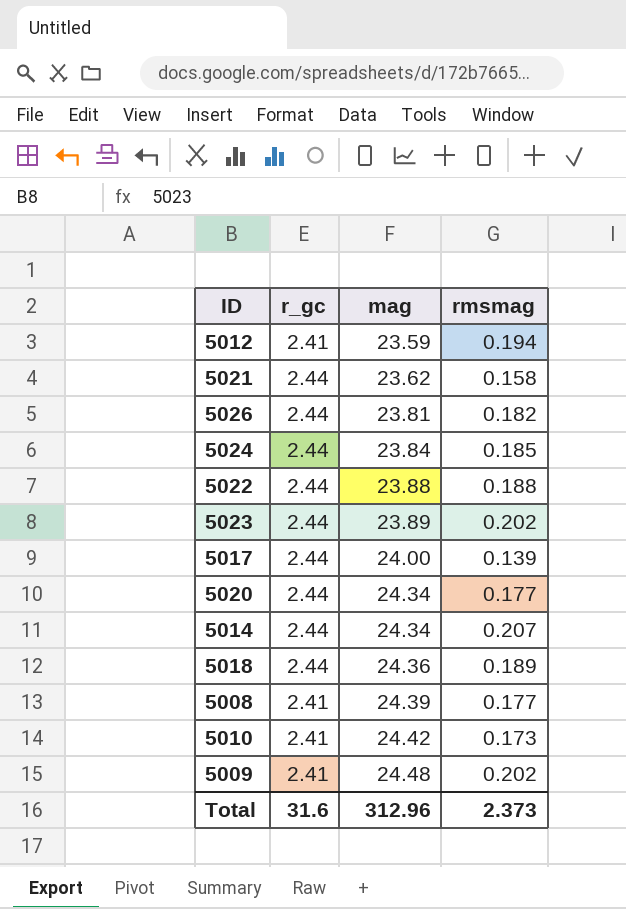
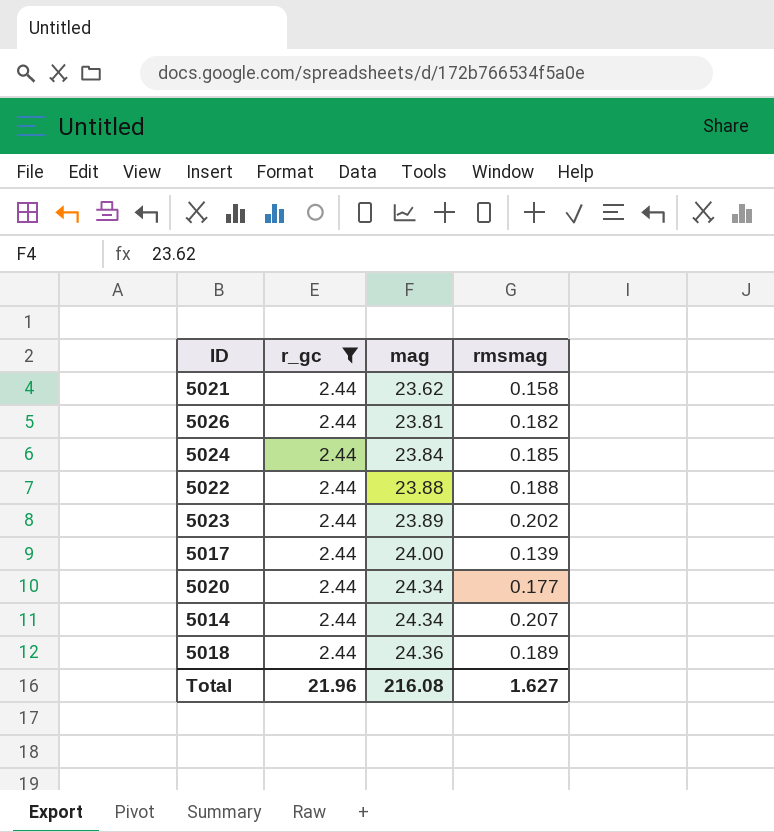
filter: none -> r_gc = 2.44
Total | r_gc: 31.6 -> 21.96
Total | mag: 312.96 -> 216.08
Total | rmsmag: 2.373 -> 1.627

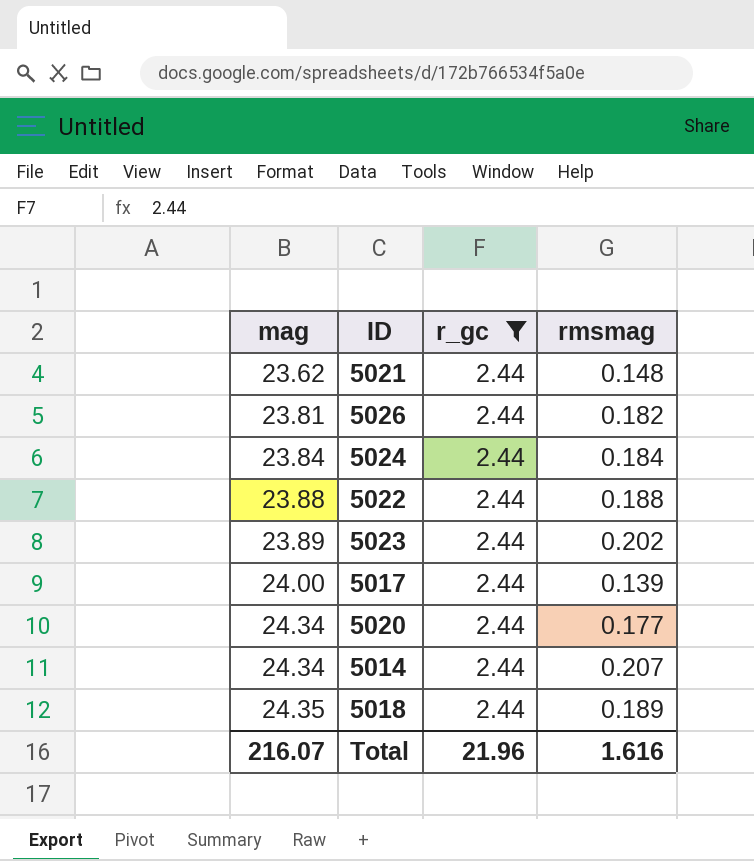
column mag | position: 3 -> 1
5021 | rmsmag: 0.158 -> 0.148
5024 | rmsmag: 0.185 -> 0.184
5018 | mag: 24.36 -> 24.35
Total | mag: 216.08 -> 216.07
Total | rmsmag: 1.627 -> 1.616

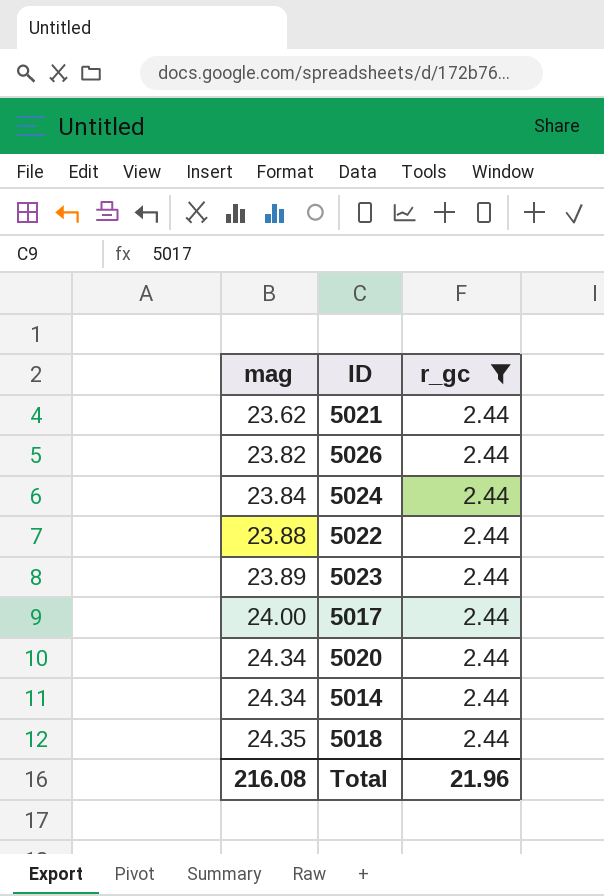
column rmsmag | position: 4 -> none
5026 | mag: 23.81 -> 23.82
Total | mag: 216.07 -> 216.08

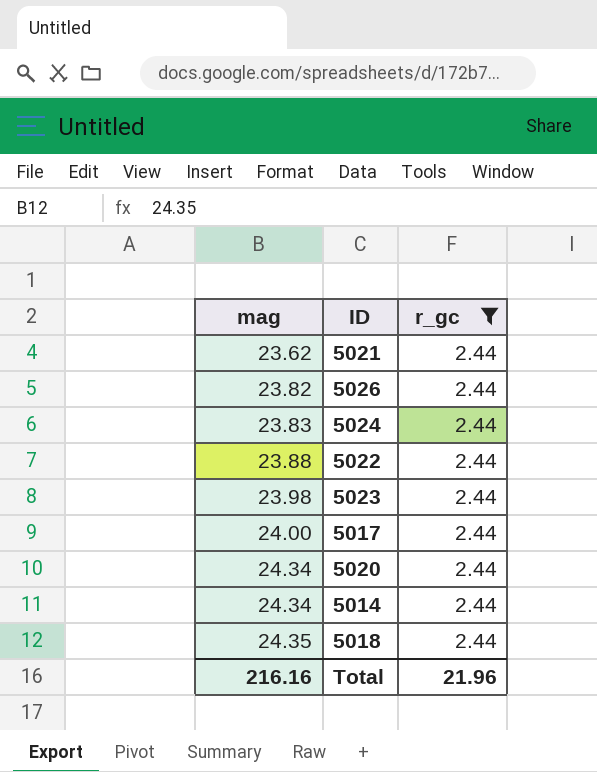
5024 | mag: 23.84 -> 23.83
5023 | mag: 23.89 -> 23.98
Total | mag: 216.08 -> 216.16

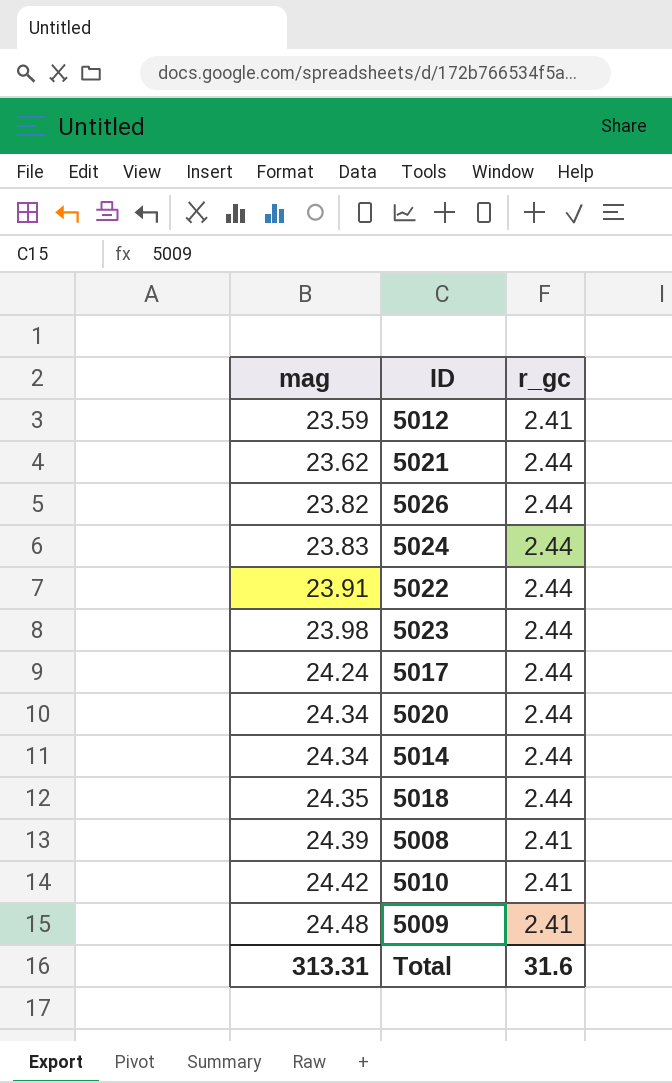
filter: r_gc = 2.44 -> none
5022 | mag: 23.88 -> 23.91
5017 | mag: 24.00 -> 24.24
Total | mag: 216.16 -> 313.31
Total | r_gc: 21.96 -> 31.6

